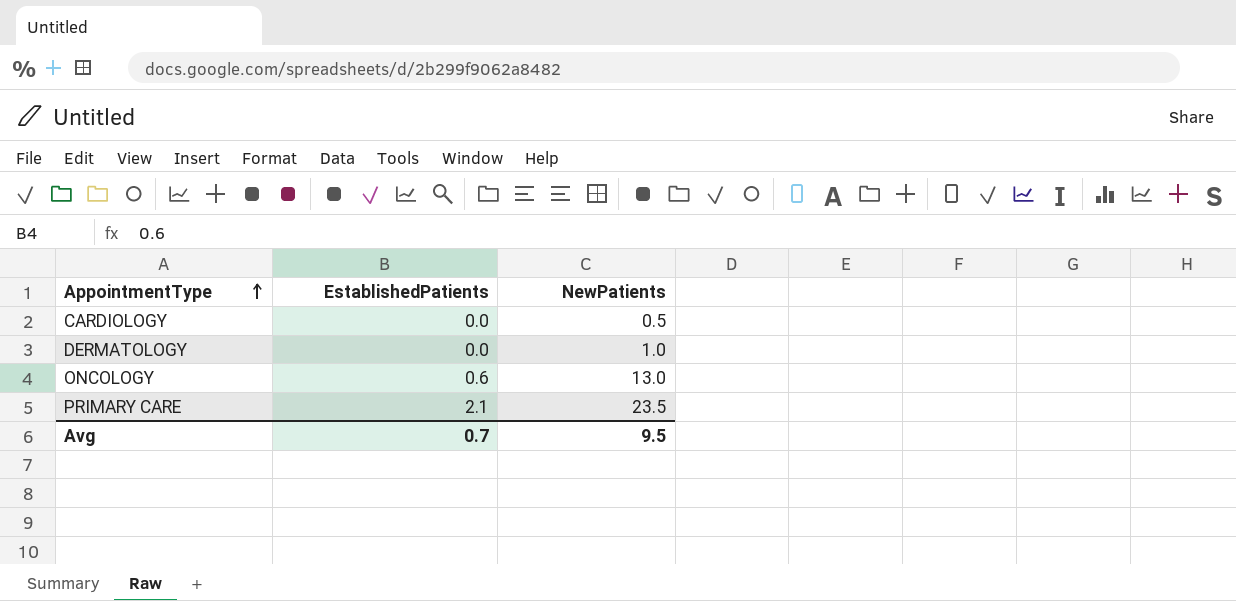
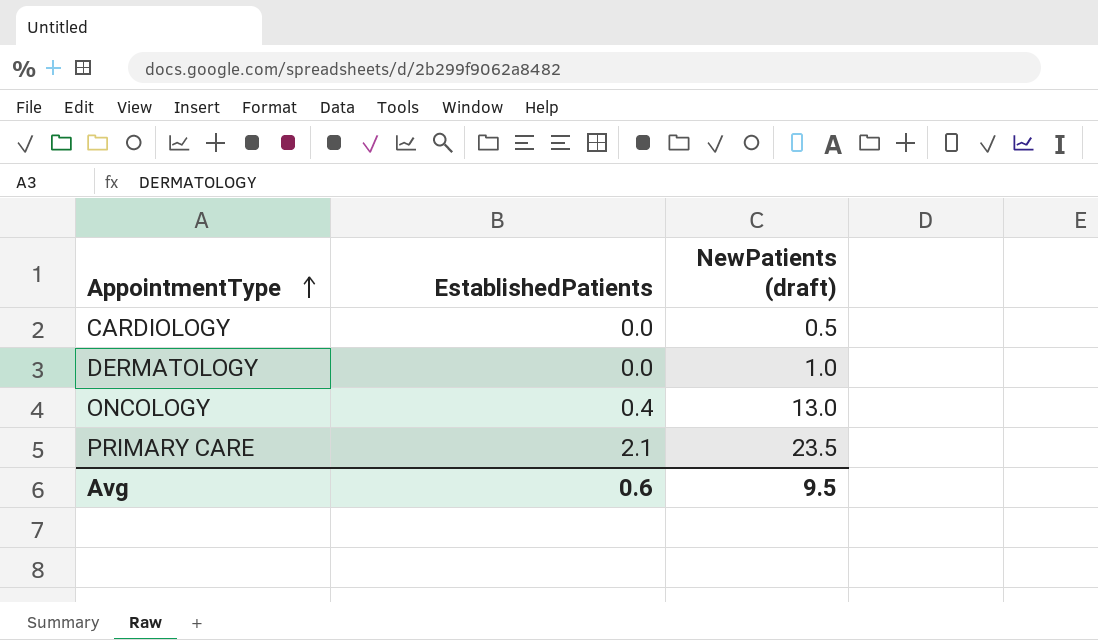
column name: NewPatients -> NewPatients (draft)
ONCOLOGY | EstablishedPatients: 0.6 -> 0.4
Avg | EstablishedPatients: 0.7 -> 0.6

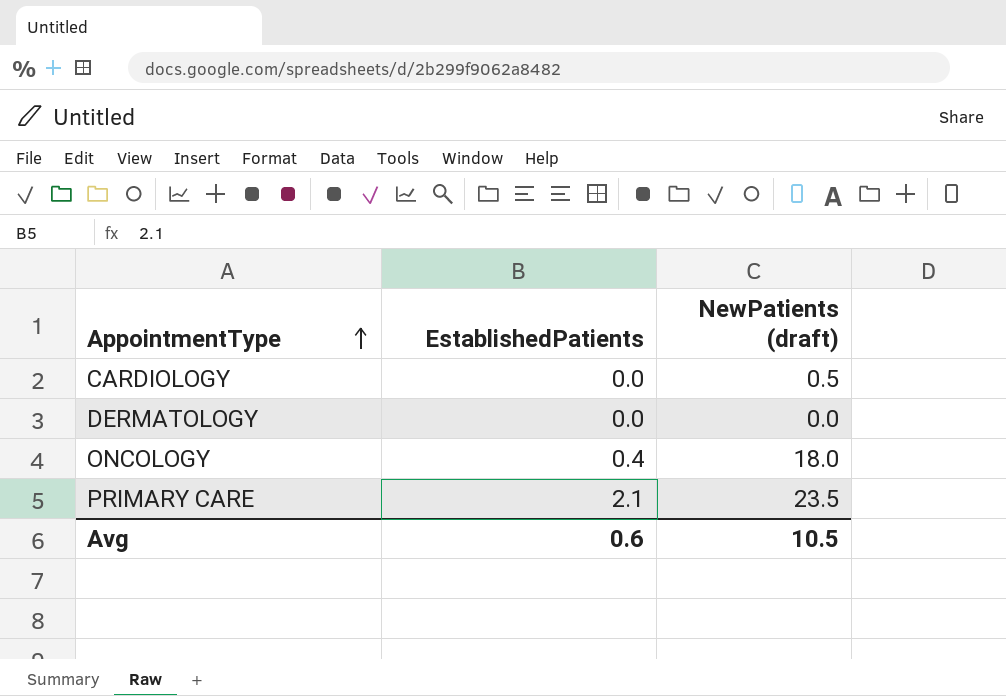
DERMATOLOGY | NewPatients (draft): 1.0 -> 0.0
ONCOLOGY | NewPatients (draft): 13.0 -> 18.0
Avg | NewPatients (draft): 9.5 -> 10.5

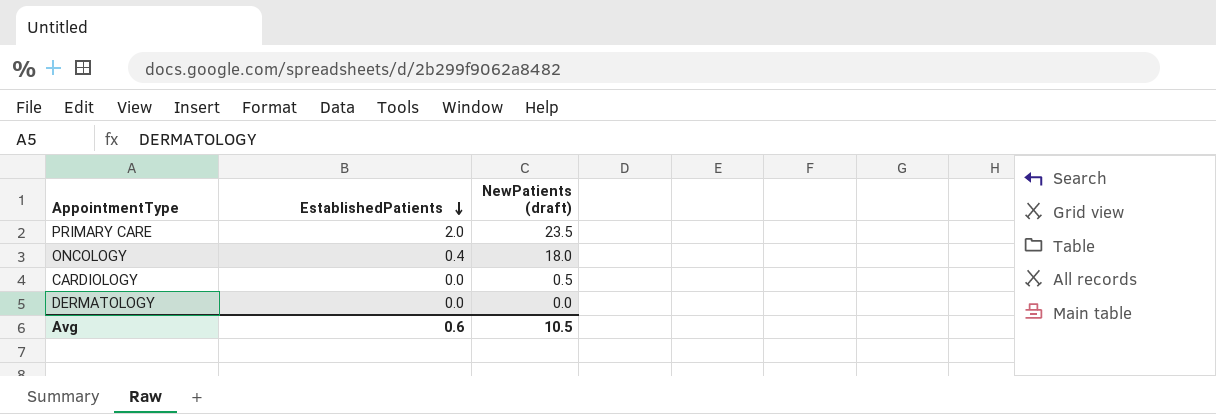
row order: AppointmentType ascending -> EstablishedPatients descending
PRIMARY CARE | EstablishedPatients: 2.1 -> 2.0

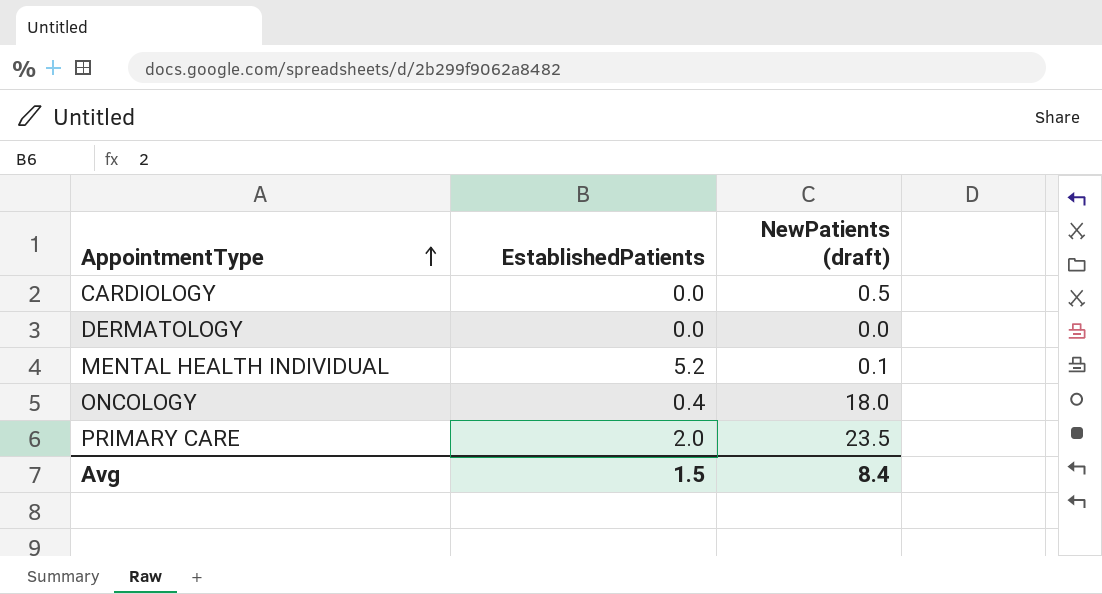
row order: EstablishedPatients descending -> AppointmentType ascending
row MENTAL HEALTH INDIVIDUAL: none -> 5.2 | 0.1
Avg | EstablishedPatients: 0.6 -> 1.5
Avg | NewPatients (draft): 10.5 -> 8.4

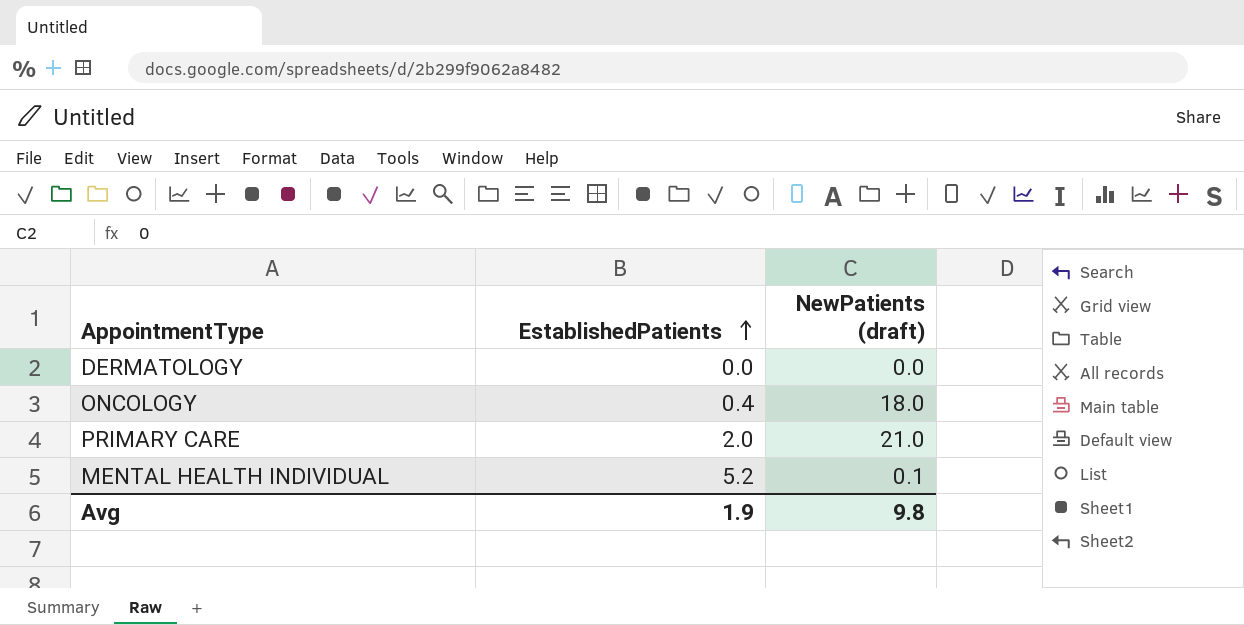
row order: AppointmentType ascending -> EstablishedPatients ascending
row CARDIOLOGY: 0.0 | 0.5 -> none
PRIMARY CARE | NewPatients (draft): 23.5 -> 21.0
Avg | EstablishedPatients: 1.5 -> 1.9
Avg | NewPatients (draft): 8.4 -> 9.8

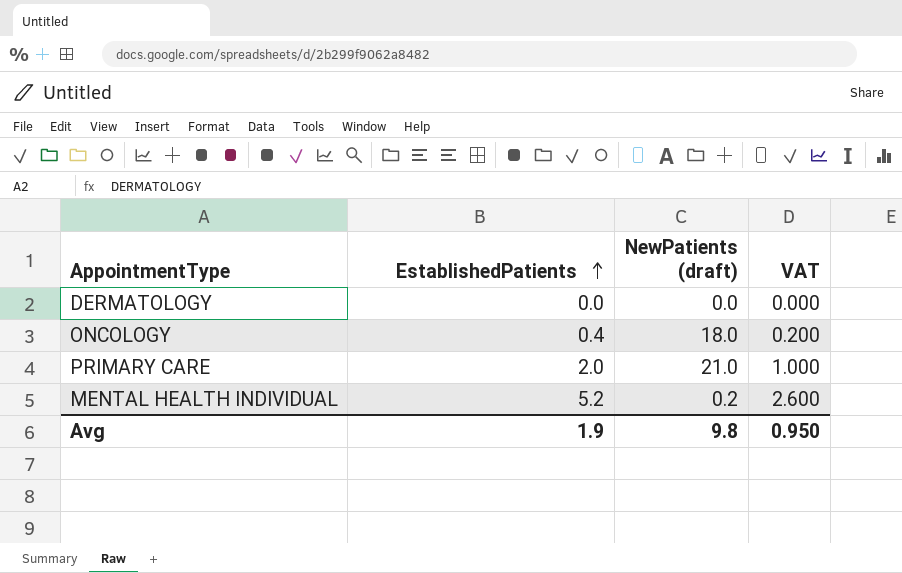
column VAT | formula: none -> [EstablishedPatients] * 0.5
MENTAL HEALTH INDIVIDUAL | NewPatients (draft): 0.1 -> 0.2

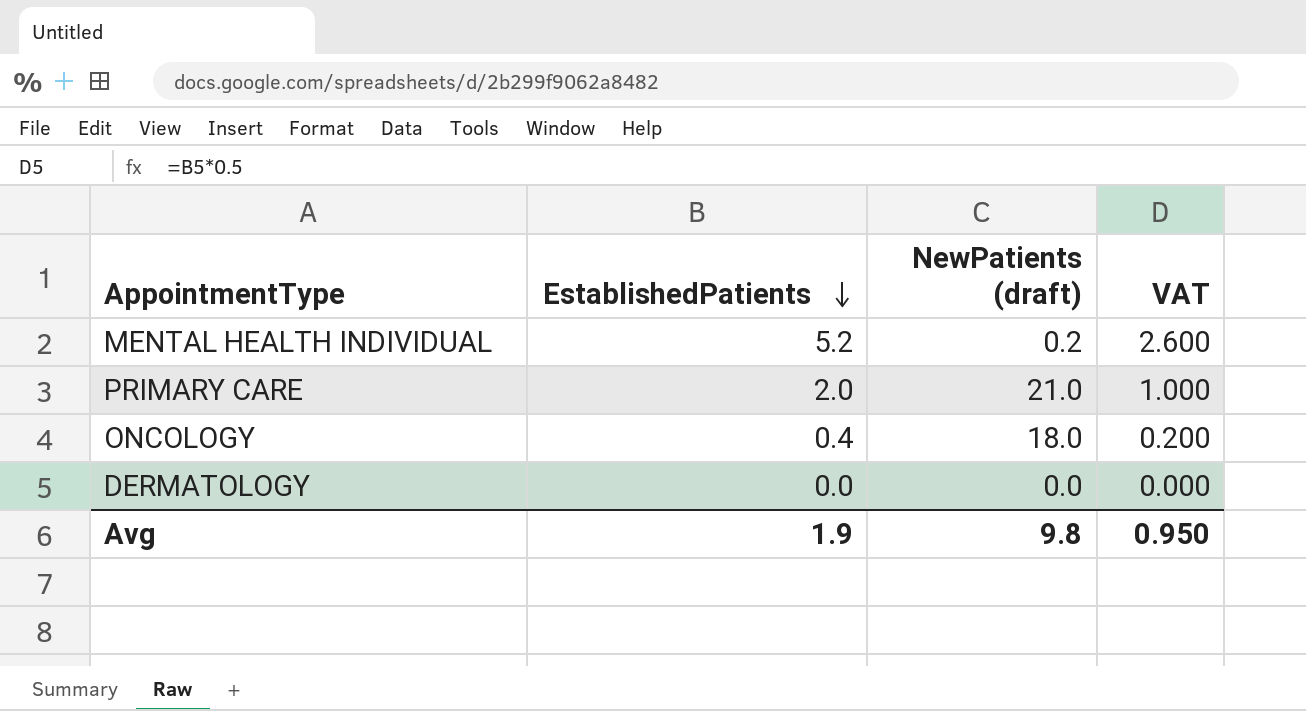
row order: EstablishedPatients ascending -> EstablishedPatients descending

